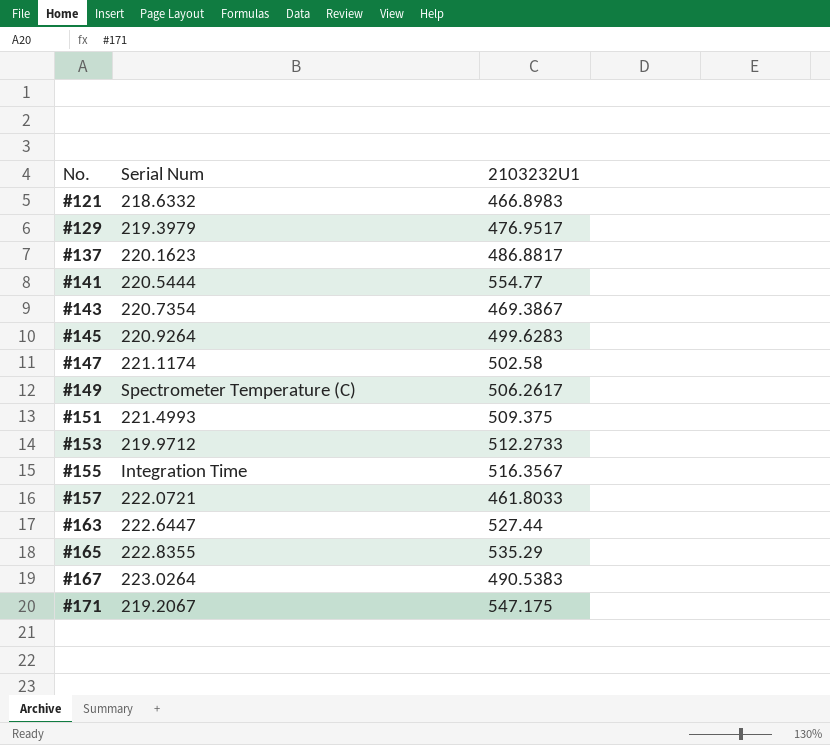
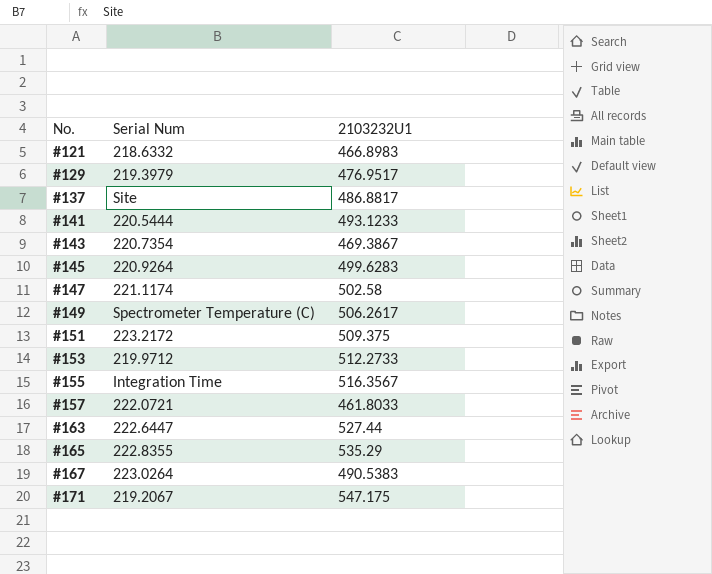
#137 | Serial Num: 220.1623 -> Site
#141 | 2103232U1: 554.77 -> 493.1233
#151 | Serial Num: 221.4993 -> 223.2172

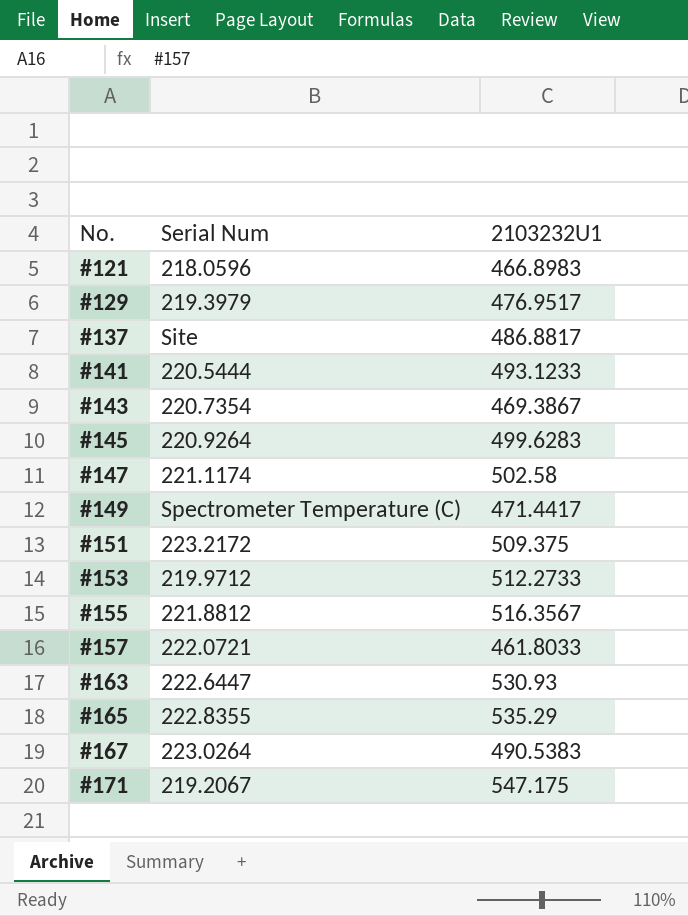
#121 | Serial Num: 218.6332 -> 218.0596
#149 | 2103232U1: 506.2617 -> 471.4417
#155 | Serial Num: Integration Time -> 221.8812
#163 | 2103232U1: 527.44 -> 530.93

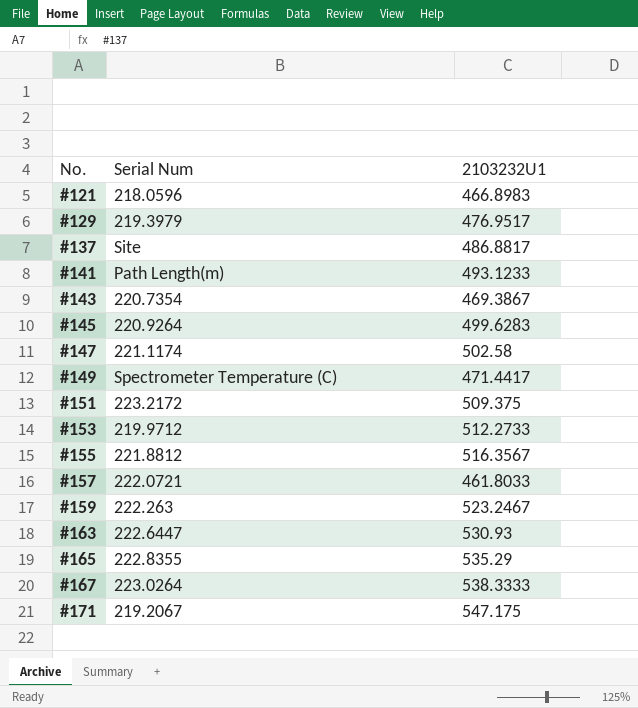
#141 | Serial Num: 220.5444 -> Path Length(m)
row #159: none -> 222.263 | 523.2467
#167 | 2103232U1: 490.5383 -> 538.3333

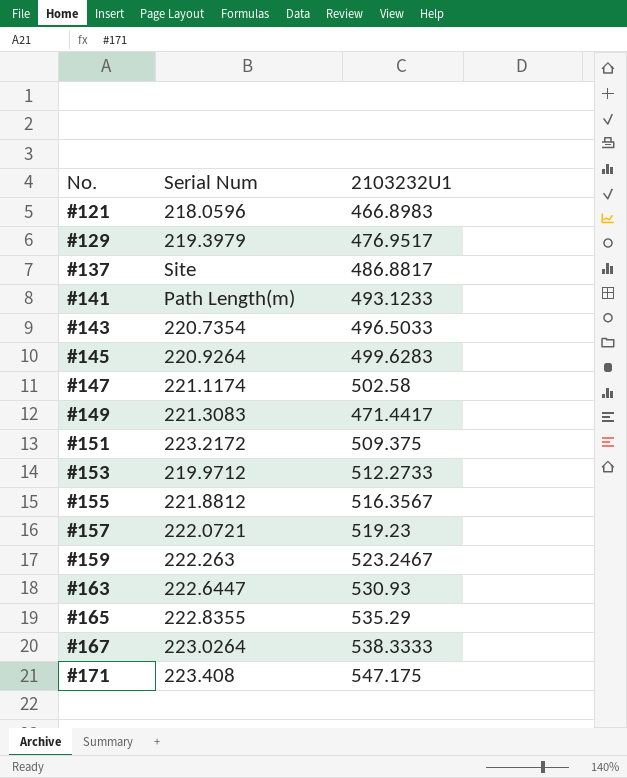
#143 | 2103232U1: 469.3867 -> 496.5033
#149 | Serial Num: Spectrometer Temperature (C) -> 221.3083
#157 | 2103232U1: 461.8033 -> 519.23
#171 | Serial Num: 219.2067 -> 223.408

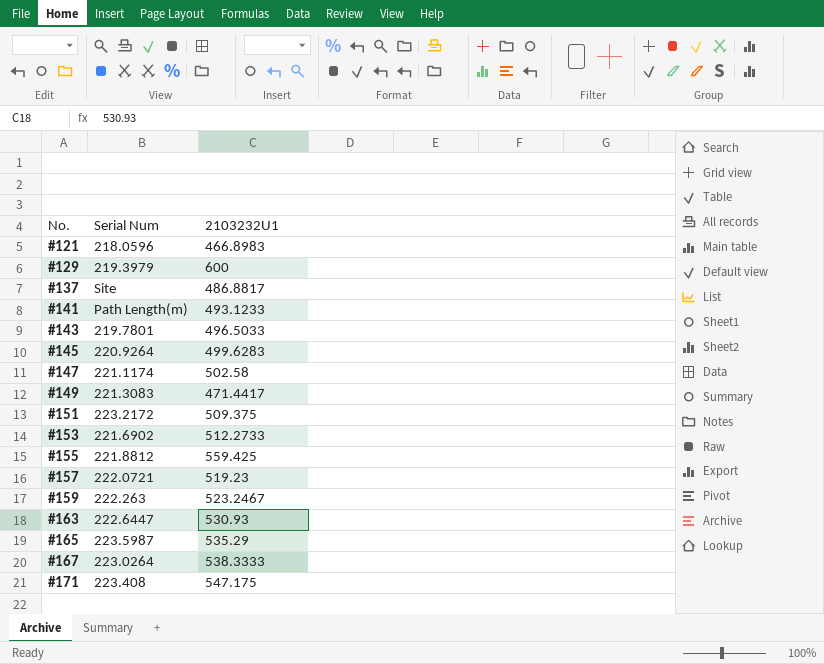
#129 | 2103232U1: 476.9517 -> 600
#143 | Serial Num: 220.7354 -> 219.7801
#153 | Serial Num: 219.9712 -> 221.6902
#155 | 2103232U1: 516.3567 -> 559.425
#165 | Serial Num: 222.8355 -> 223.5987

